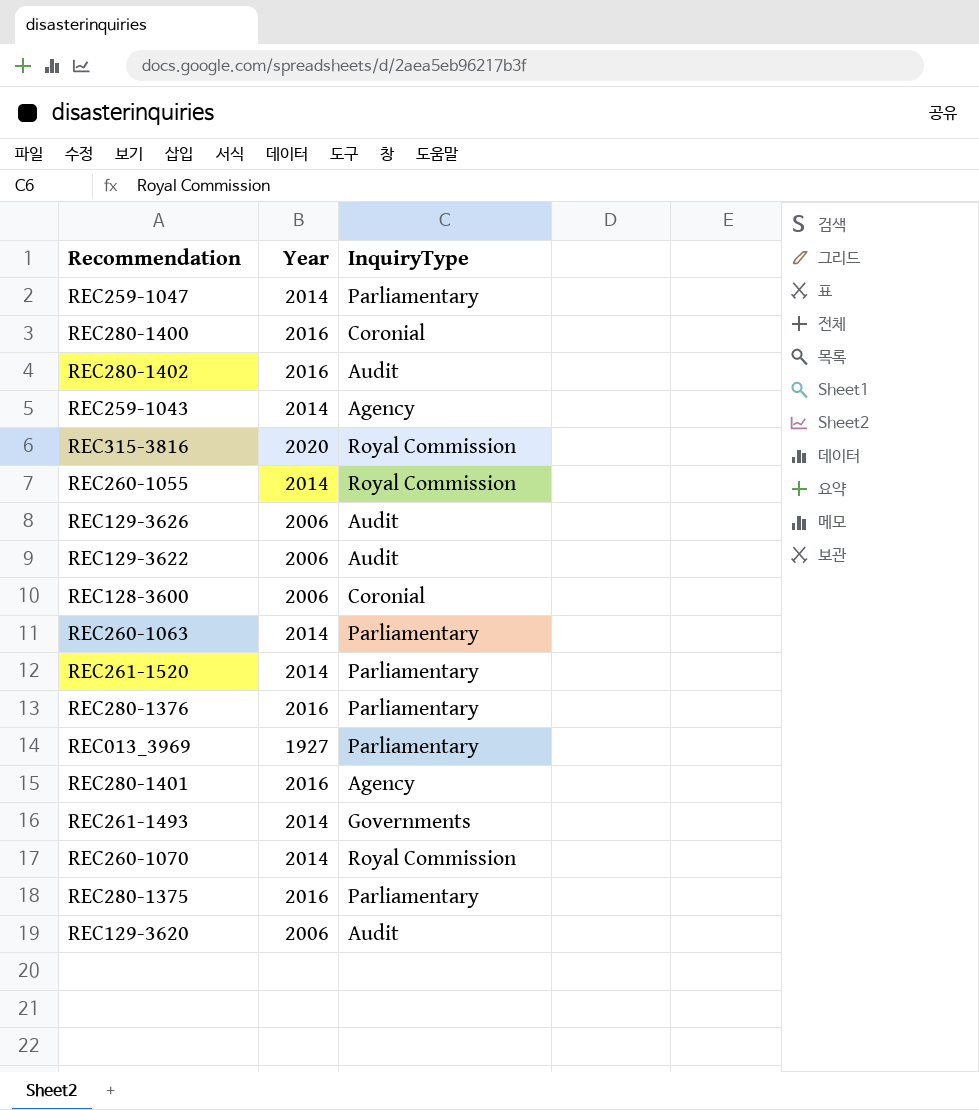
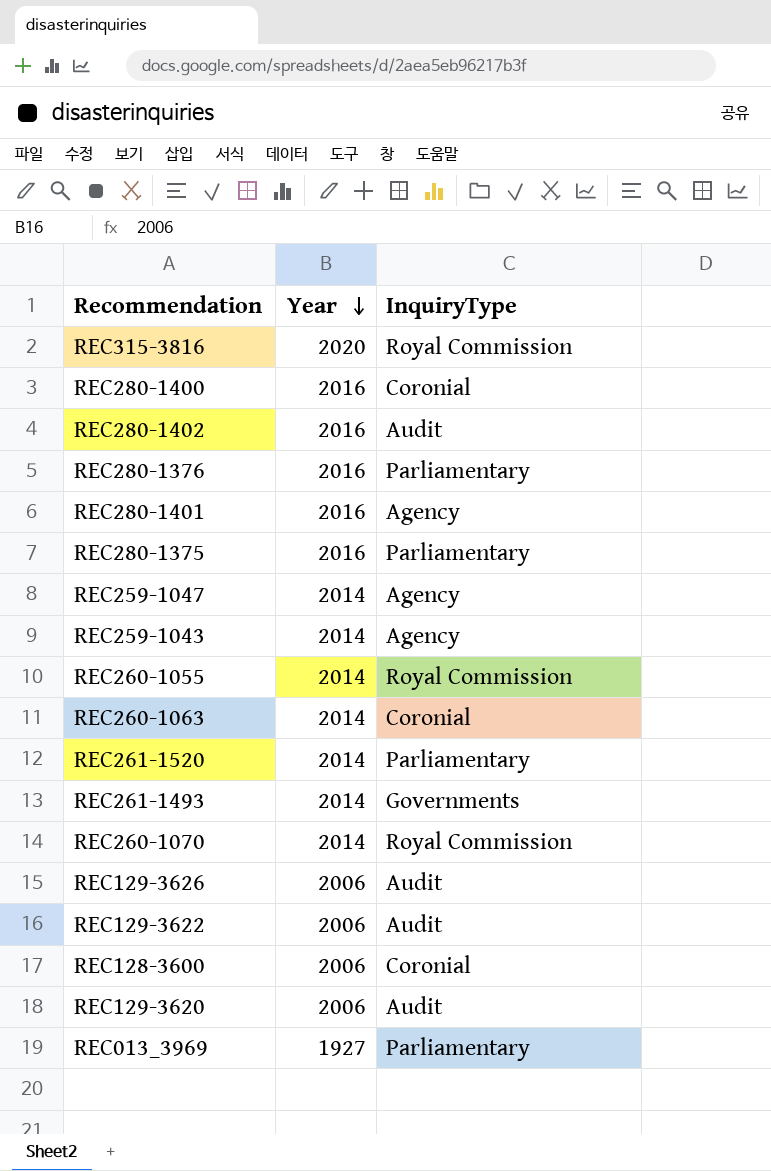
row order: none -> Year descending
REC259-1047 | InquiryType: Parliamentary -> Agency
REC260-1063 | InquiryType: Parliamentary -> Coronial

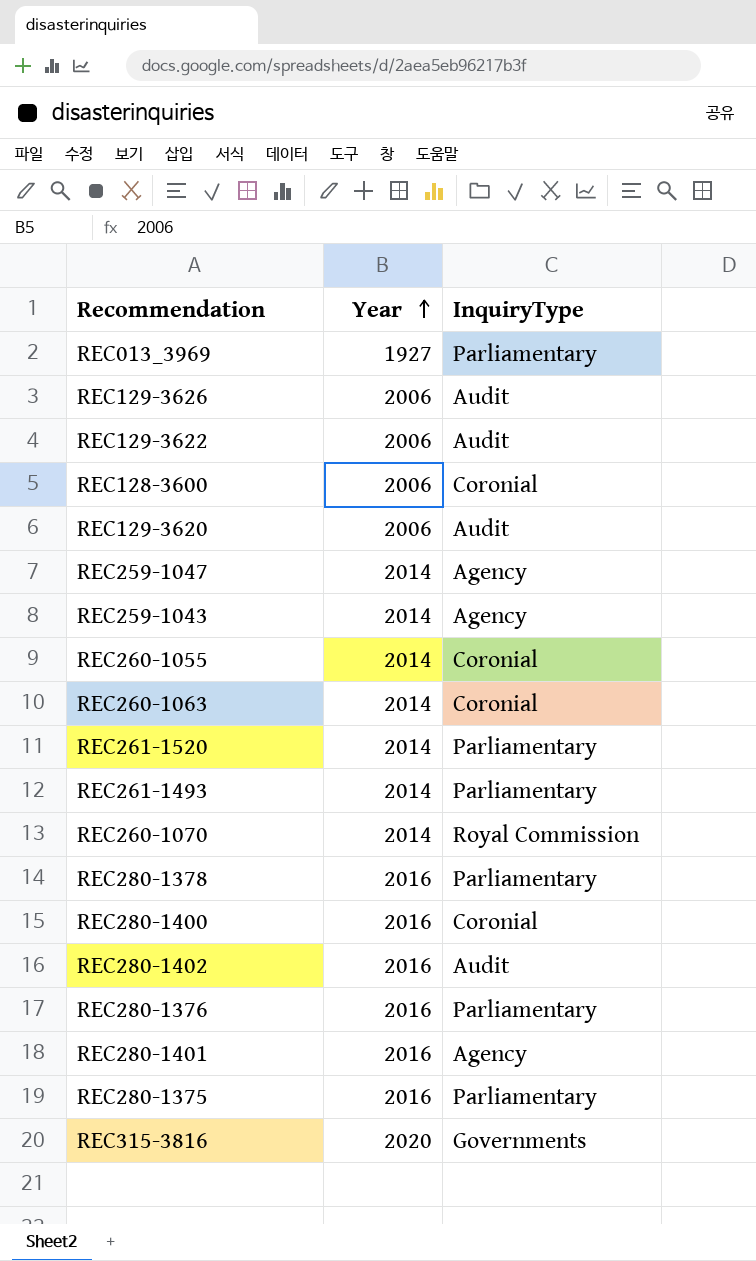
row order: Year descending -> Year ascending
REC260-1055 | InquiryType: Royal Commission -> Coronial
REC261-1493 | InquiryType: Governments -> Parliamentary
row REC280-1378: none -> 2016 | Parliamentary
REC315-3816 | InquiryType: Royal Commission -> Governments

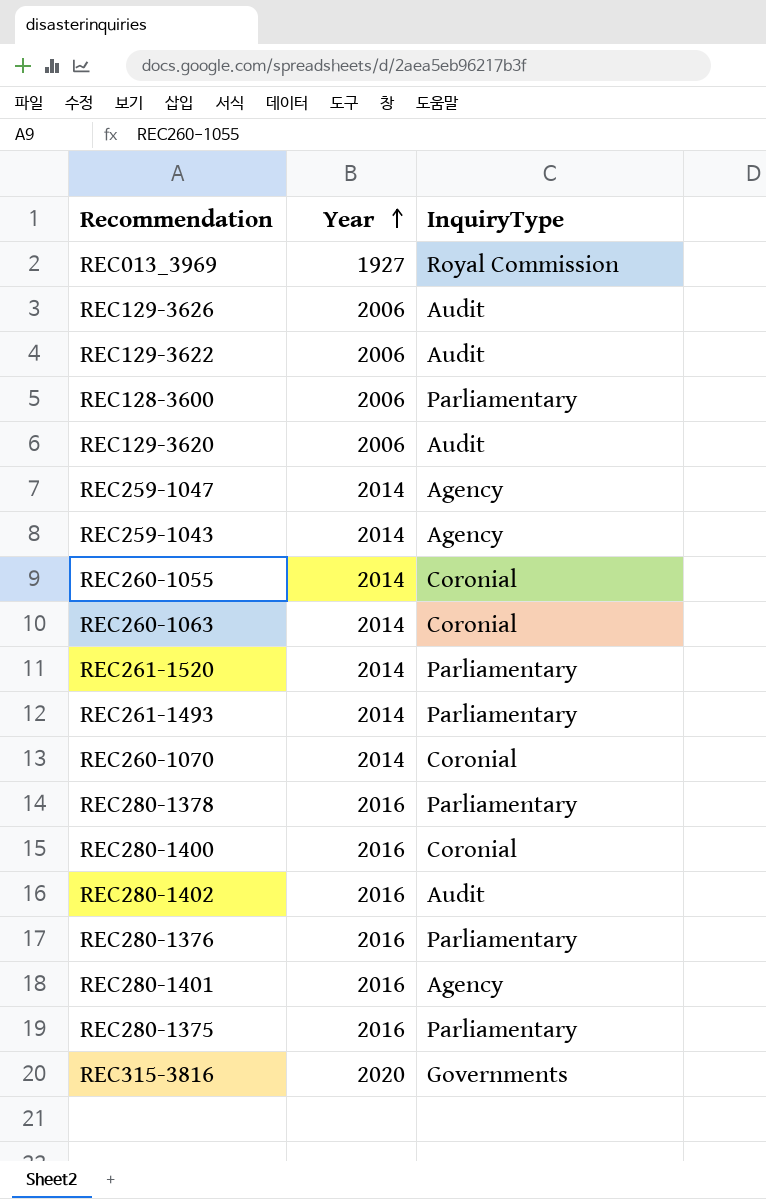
REC013_3969 | InquiryType: Parliamentary -> Royal Commission
REC128-3600 | InquiryType: Coronial -> Parliamentary
REC260-1070 | InquiryType: Royal Commission -> Coronial

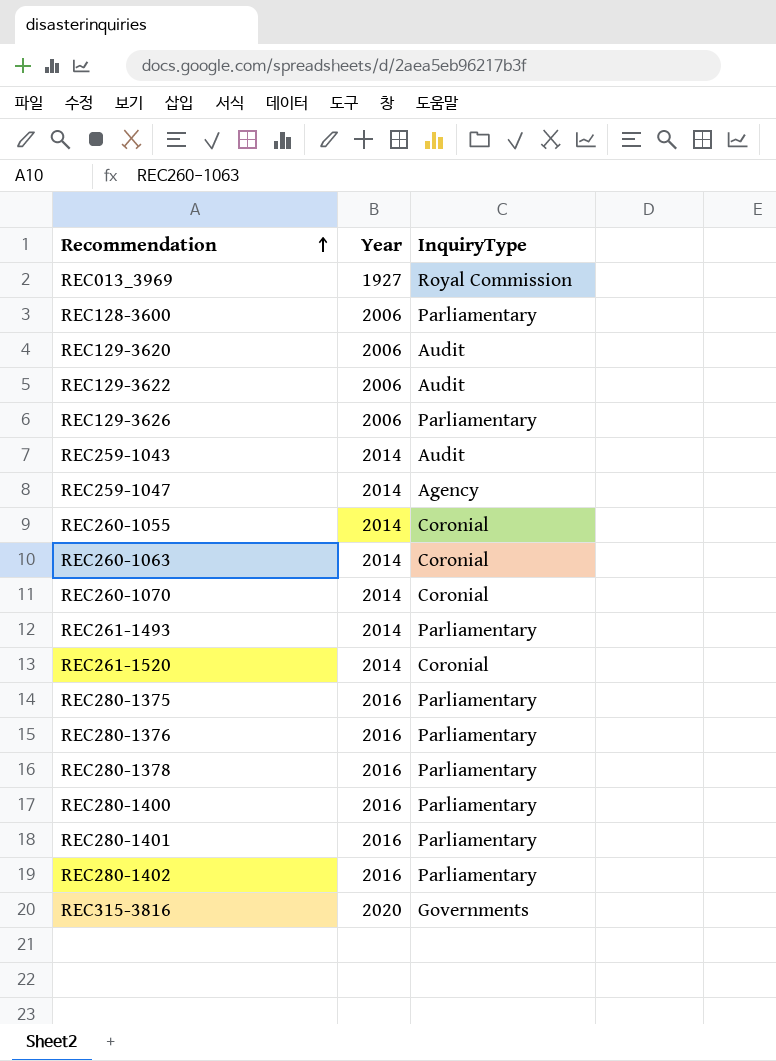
row order: Year ascending -> Recommendation ascending
REC129-3626 | InquiryType: Audit -> Parliamentary
REC259-1043 | InquiryType: Agency -> Audit
REC261-1520 | InquiryType: Parliamentary -> Coronial
REC280-1400 | InquiryType: Coronial -> Parliamentary
REC280-1401 | InquiryType: Agency -> Parliamentary
REC280-1402 | InquiryType: Audit -> Parliamentary

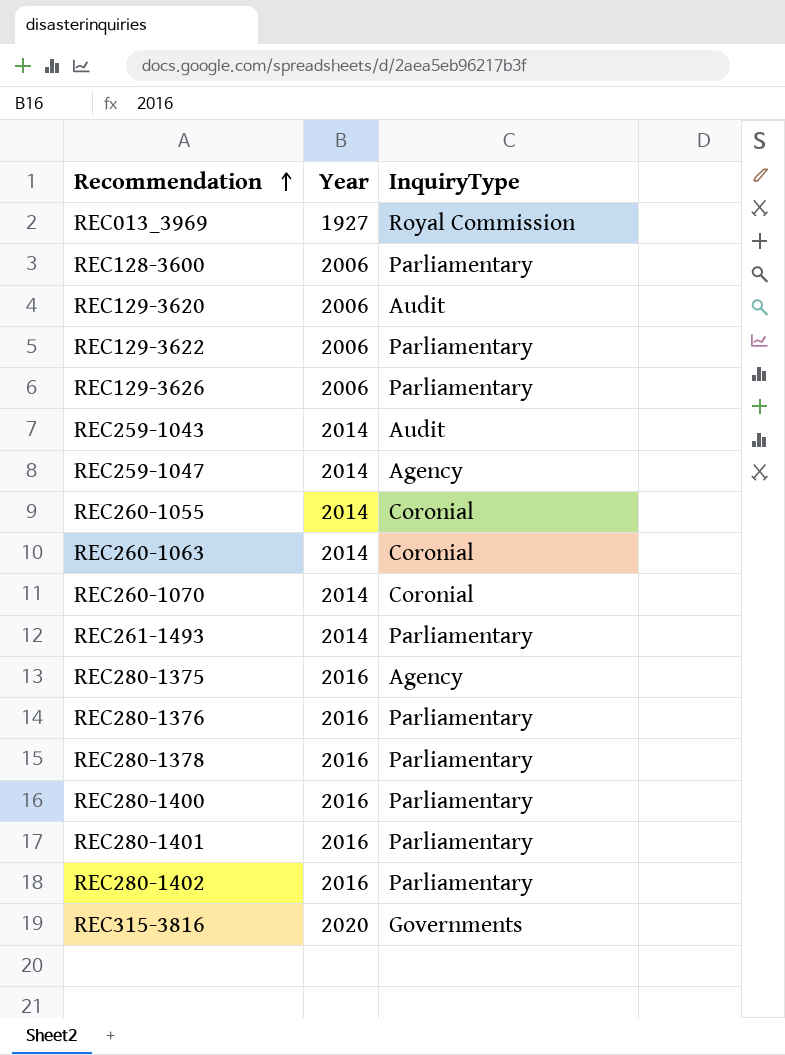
row REC261-1520: 2014 | Coronial -> none
REC129-3622 | InquiryType: Audit -> Parliamentary
REC280-1375 | InquiryType: Parliamentary -> Agency

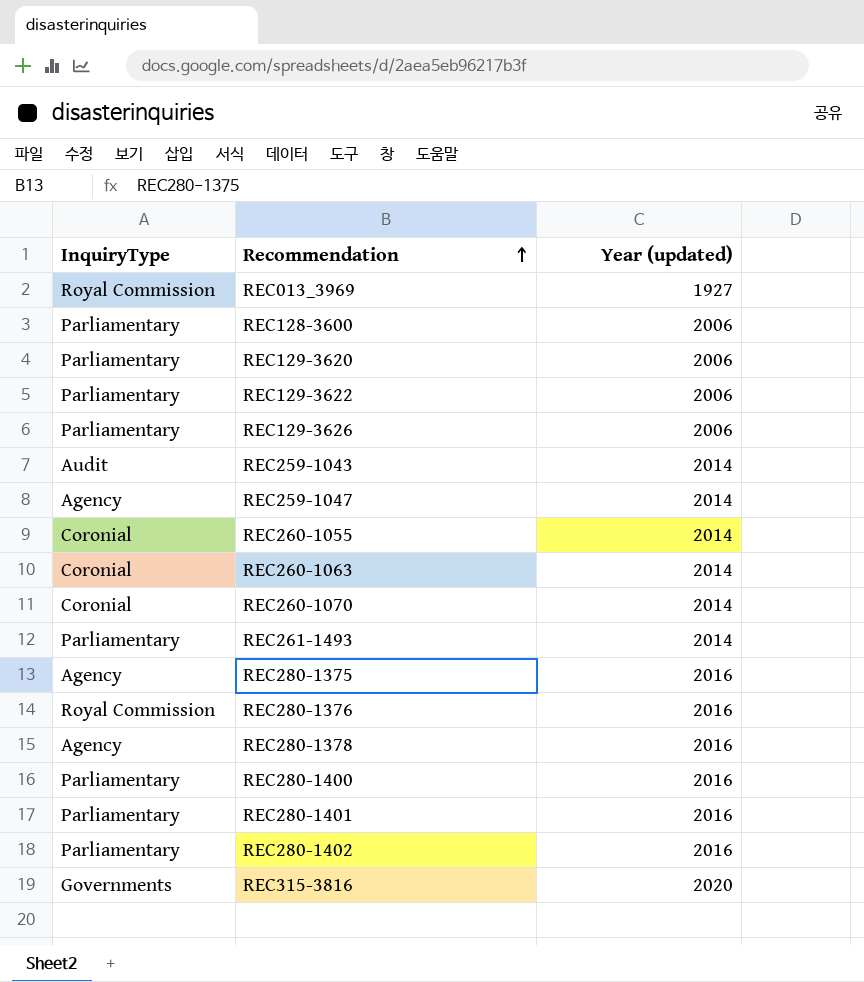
column InquiryType | position: 3 -> 1
column name: Year -> Year (updated)
REC129-3620 | InquiryType: Audit -> Parliamentary
REC280-1376 | InquiryType: Parliamentary -> Royal Commission
REC280-1378 | InquiryType: Parliamentary -> Agency

